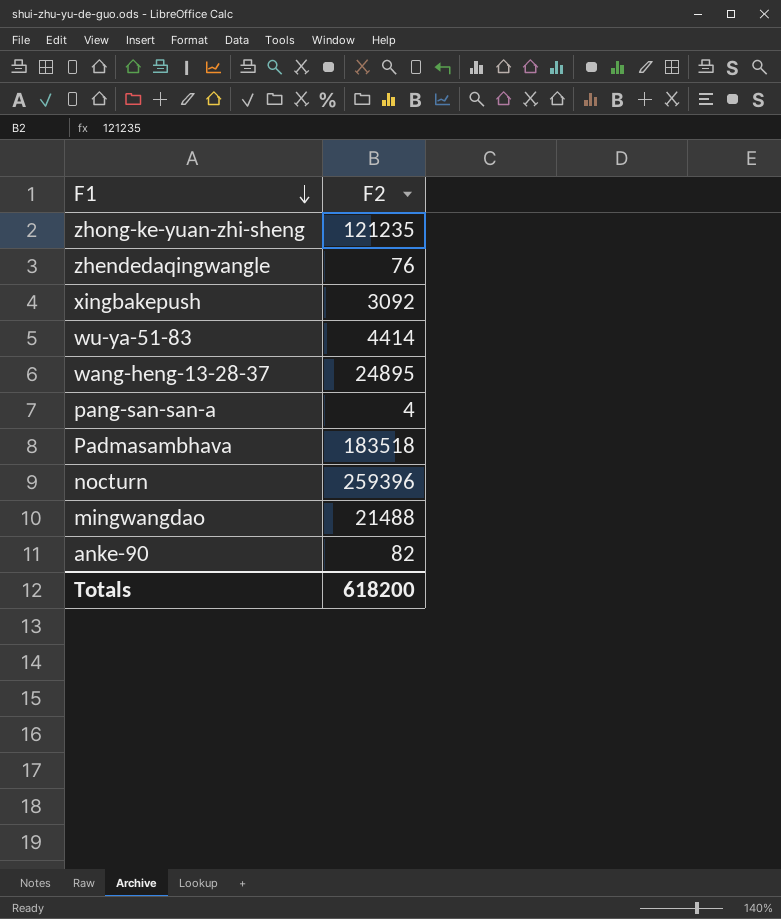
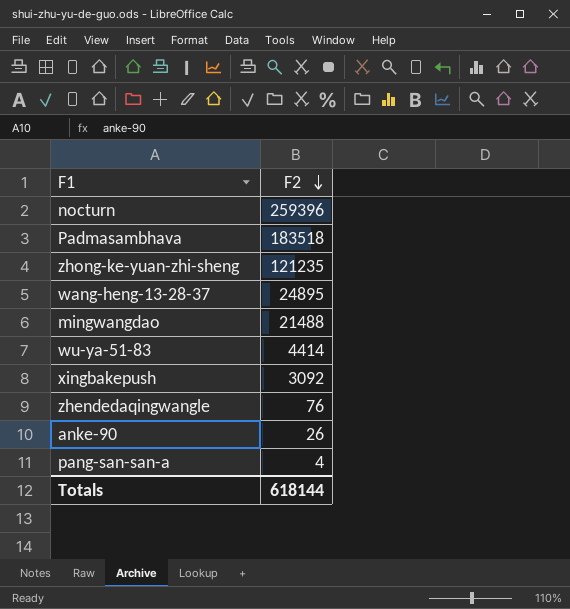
row order: F1 descending -> F2 descending
anke-90 | F2: 82 -> 26
Totals | F2: 618200 -> 618144

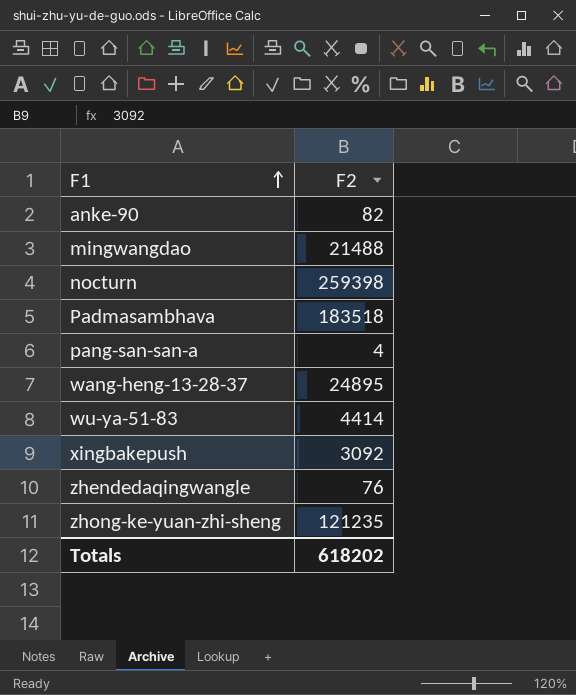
row order: F2 descending -> F1 ascending
anke-90 | F2: 26 -> 82
nocturn | F2: 259396 -> 259398
Totals | F2: 618144 -> 618202

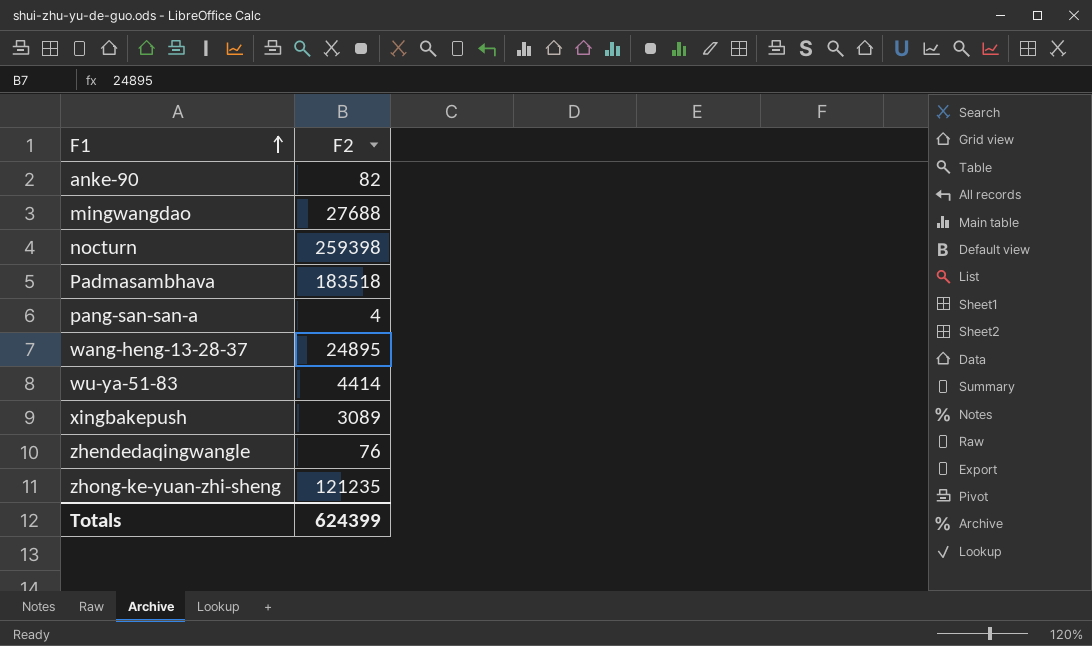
mingwangdao | F2: 21488 -> 27688
xingbakepush | F2: 3092 -> 3089
Totals | F2: 618202 -> 624399

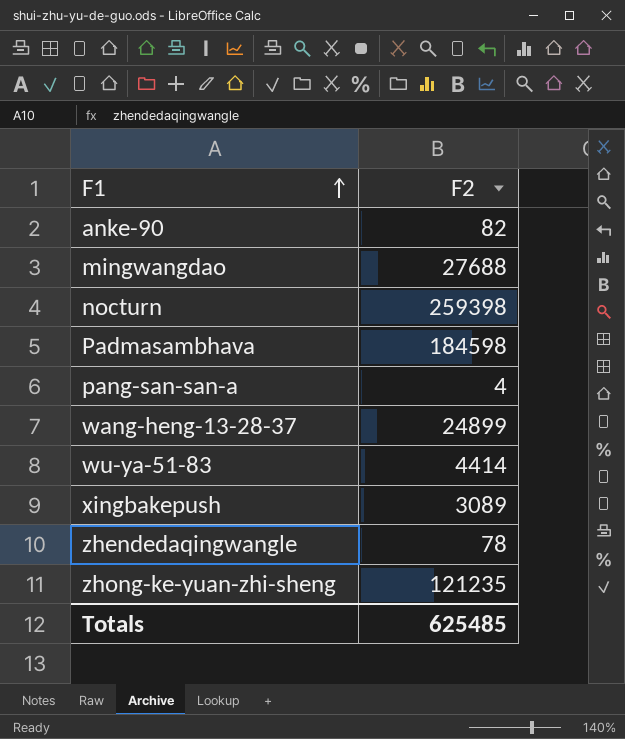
Padmasambhava | F2: 183518 -> 184598
wang-heng-13-28-37 | F2: 24895 -> 24899
zhendedaqingwangle | F2: 76 -> 78
Totals | F2: 624399 -> 625485

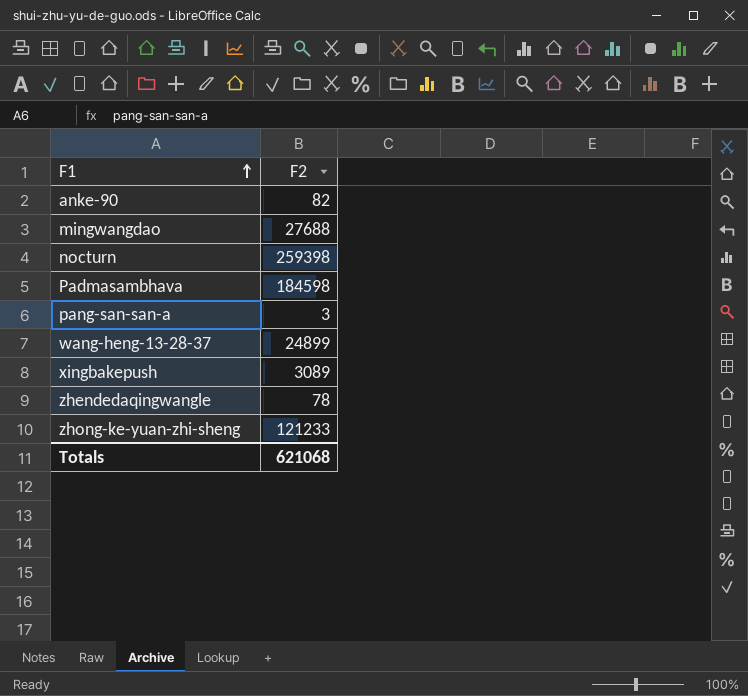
row wu-ya-51-83: 4414 -> none
pang-san-san-a | F2: 4 -> 3
zhong-ke-yuan-zhi-sheng | F2: 121235 -> 121233
Totals | F2: 625485 -> 621068

